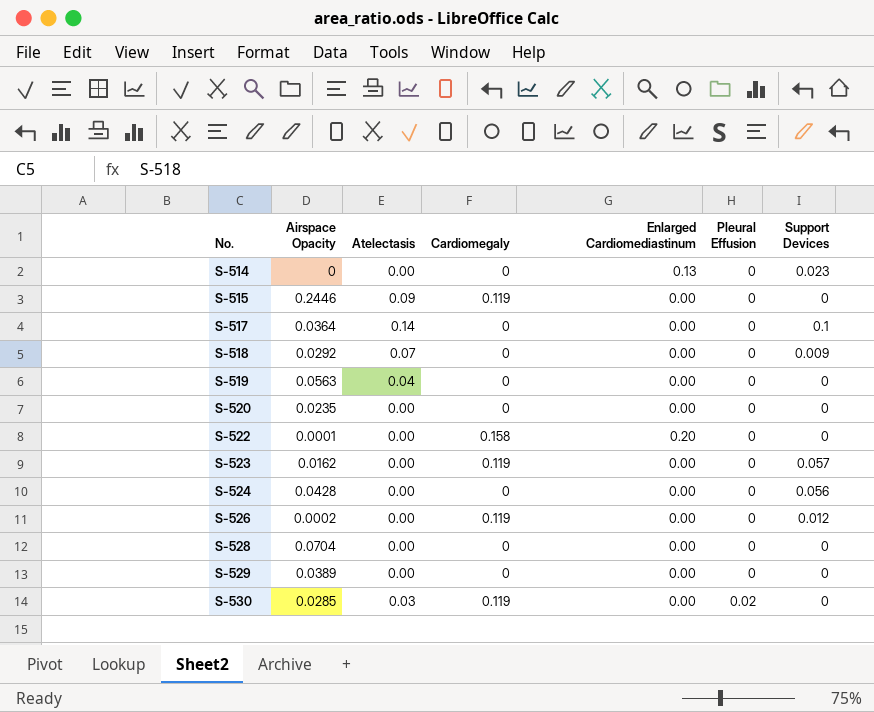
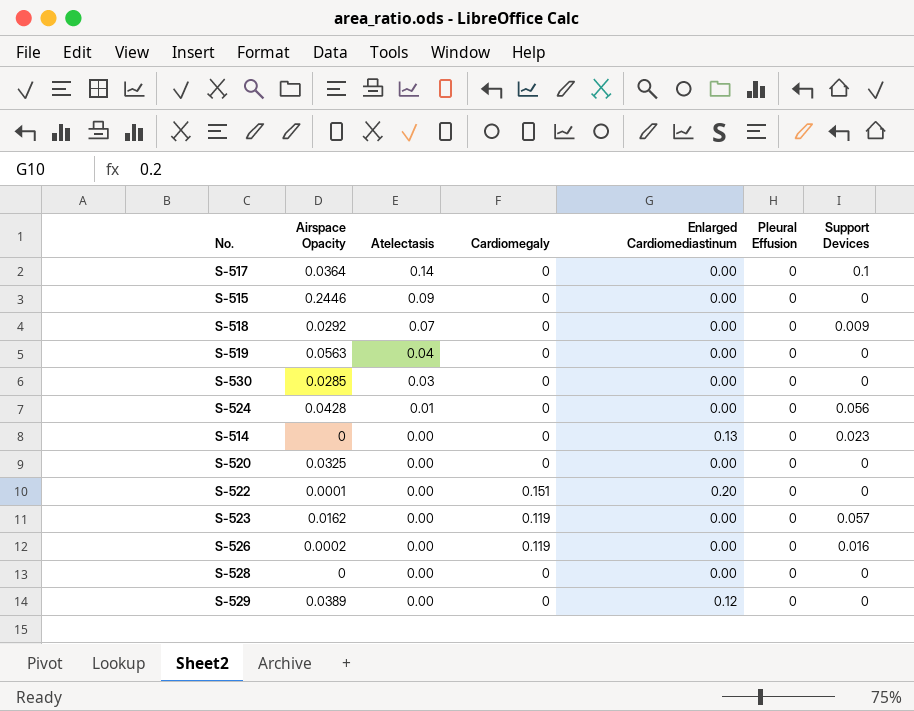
row order: No. ascending -> Atelectasis descending
S-515 | Cardiomegaly: 0.119 -> 0
S-530 | Cardiomegaly: 0.119 -> 0
S-530 | Pleural Effusion: 0.02 -> 0
S-524 | Atelectasis: 0.00 -> 0.01
S-520 | Airspace Opacity: 0.0235 -> 0.0325
S-522 | Cardiomegaly: 0.158 -> 0.151
S-526 | Support Devices: 0.012 -> 0.016
S-528 | Airspace Opacity: 0.0704 -> 0
S-529 | Enlarged Cardiomediastinum: 0.00 -> 0.12

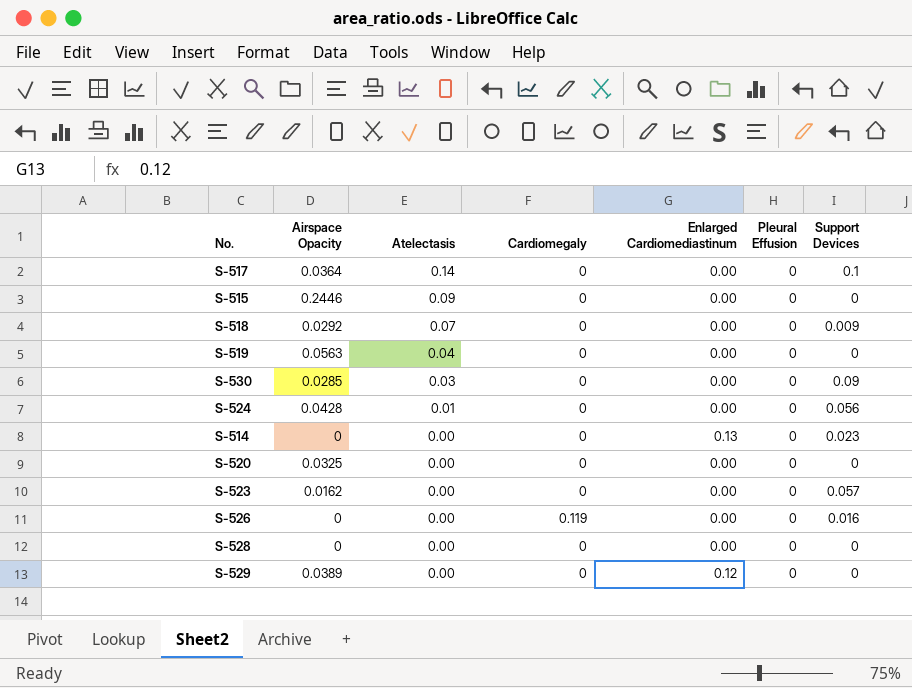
row S-522: 0.0001 | 0.00 | 0.151 | 0.20 | 0 | 0 -> none
S-530 | Support Devices: 0 -> 0.09
S-523 | Cardiomegaly: 0.119 -> 0
S-526 | Airspace Opacity: 0.0002 -> 0

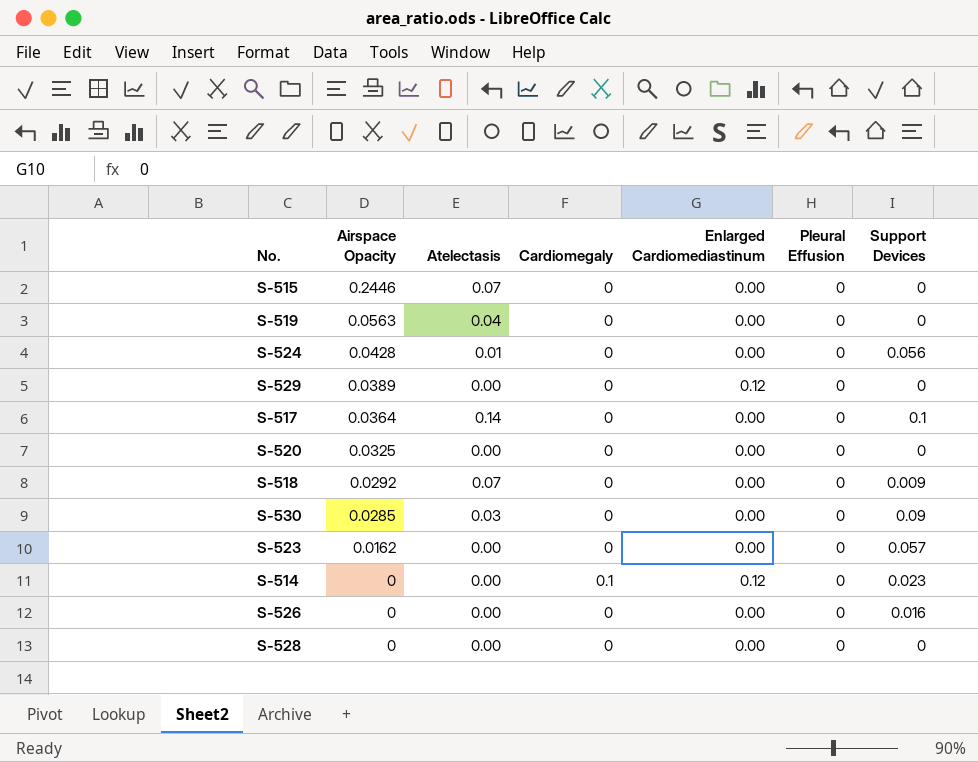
row order: Atelectasis descending -> Airspace Opacity descending
S-515 | Atelectasis: 0.09 -> 0.07
S-514 | Cardiomegaly: 0 -> 0.1
S-514 | Enlarged Cardiomediastinum: 0.13 -> 0.12
S-526 | Cardiomegaly: 0.119 -> 0

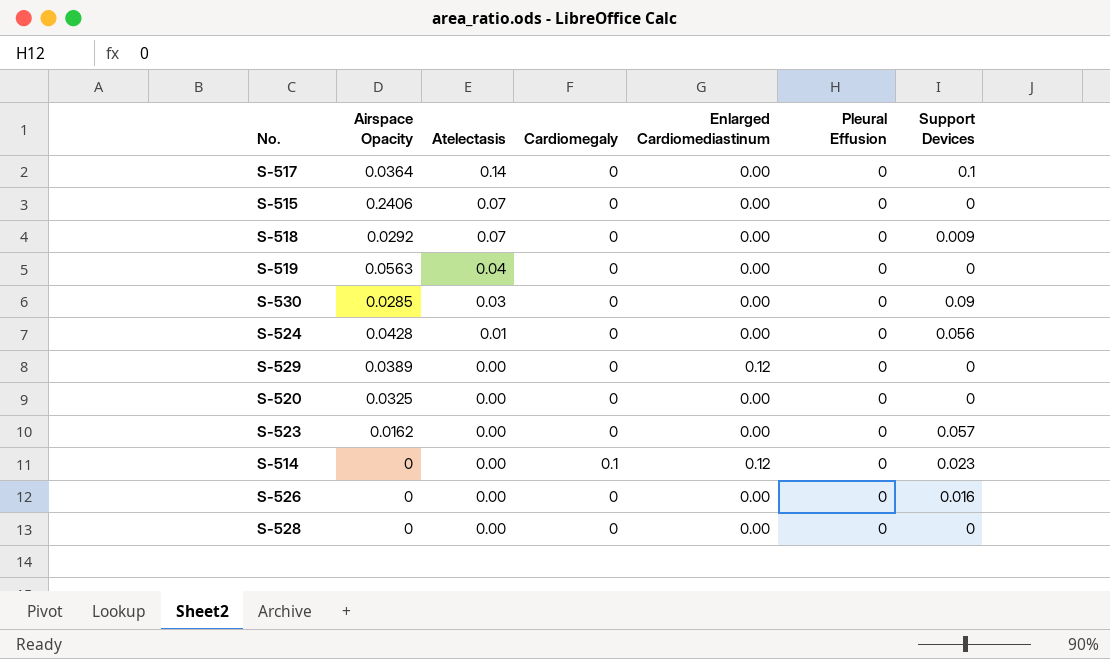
row order: Airspace Opacity descending -> Atelectasis descending
S-515 | Airspace Opacity: 0.2446 -> 0.2406

